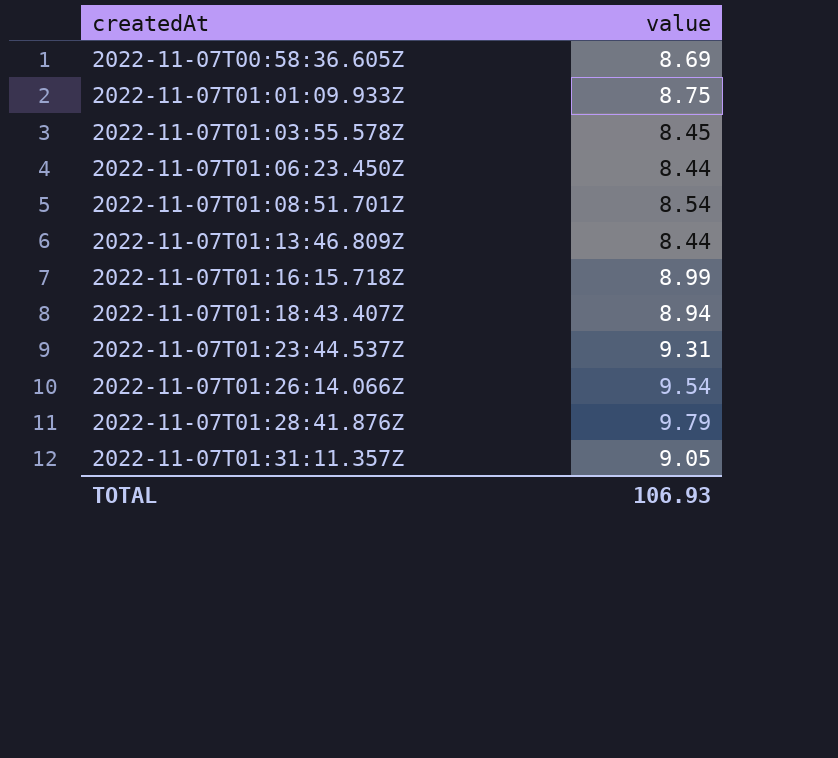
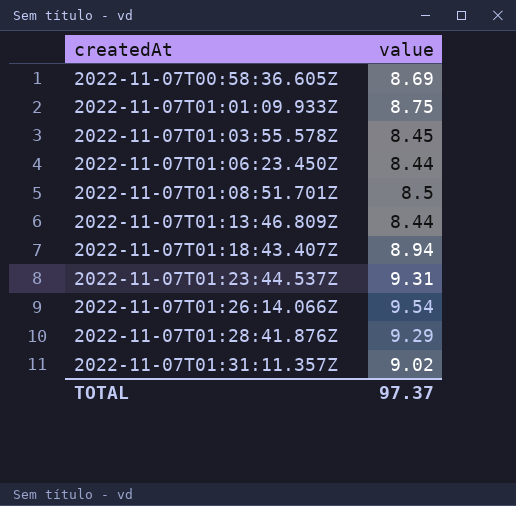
row 2022-11-07T01:16:15.718Z: 8.99 -> none
2022-11-07T01:08:51.701Z | value: 8.54 -> 8.5
2022-11-07T01:28:41.876Z | value: 9.79 -> 9.29
2022-11-07T01:31:11.357Z | value: 9.05 -> 9.02
TOTAL | value: 106.93 -> 97.37

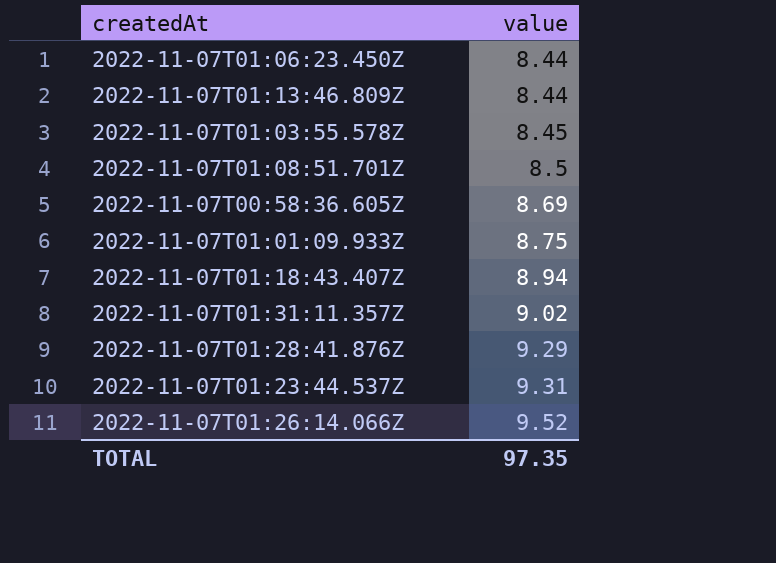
row order: createdAt ascending -> value ascending
2022-11-07T01:26:14.066Z | value: 9.54 -> 9.52
TOTAL | value: 97.37 -> 97.35

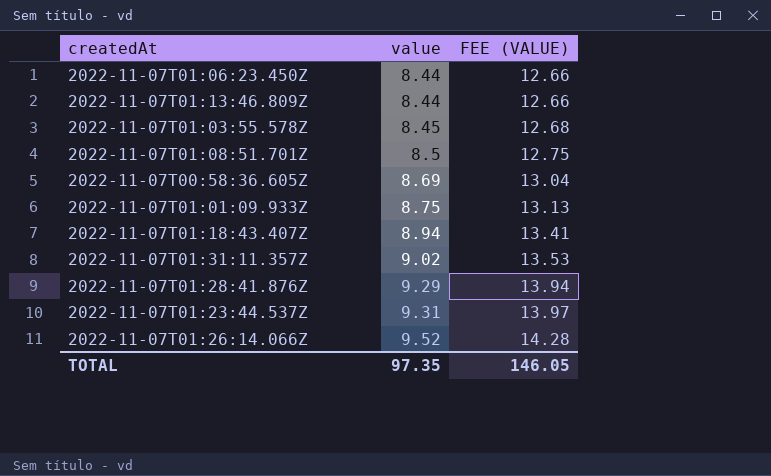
column FEE (VALUE) | formula: none -> [value] * 1.5

